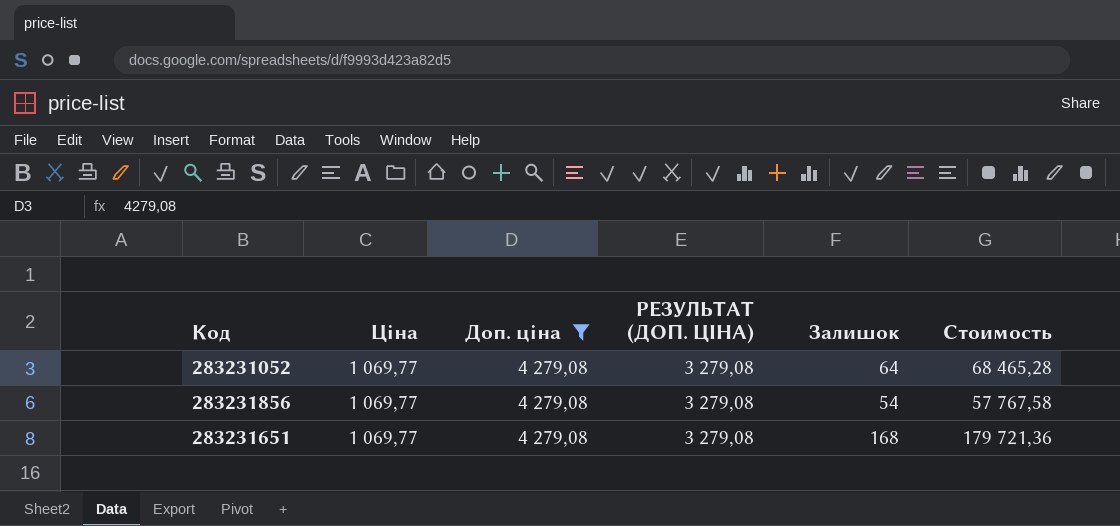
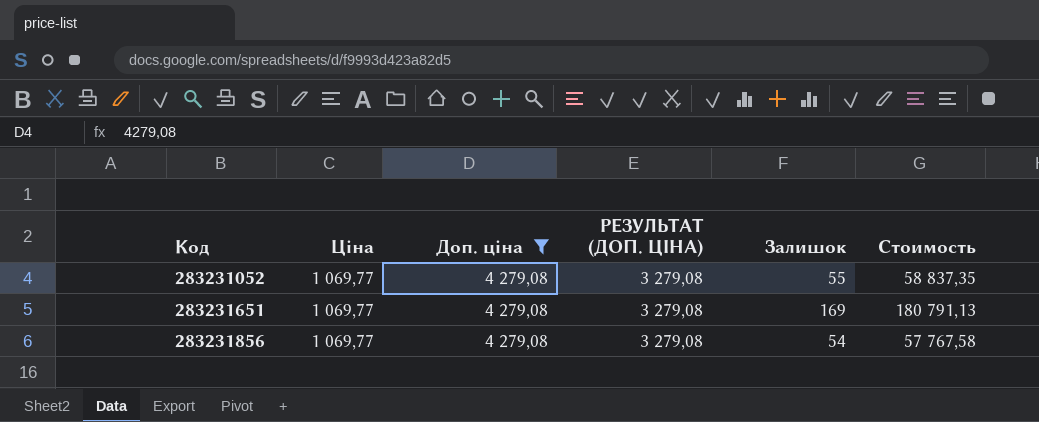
row order: none -> Код ascending
283231052 | Залишок: 64 -> 55
283231052 | Стоимость: 68 465,28 -> 58 837,35
283231651 | Залишок: 168 -> 169
283231651 | Стоимость: 179 721,36 -> 180 791,13

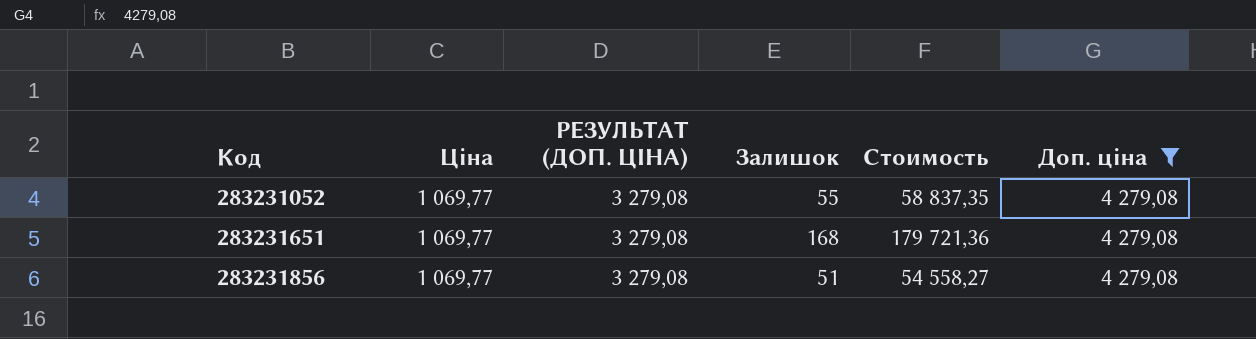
column Доп. ціна | position: 3 -> 6
283231651 | Залишок: 169 -> 168
283231651 | Стоимость: 180 791,13 -> 179 721,36
283231856 | Залишок: 54 -> 51
283231856 | Стоимость: 57 767,58 -> 54 558,27

